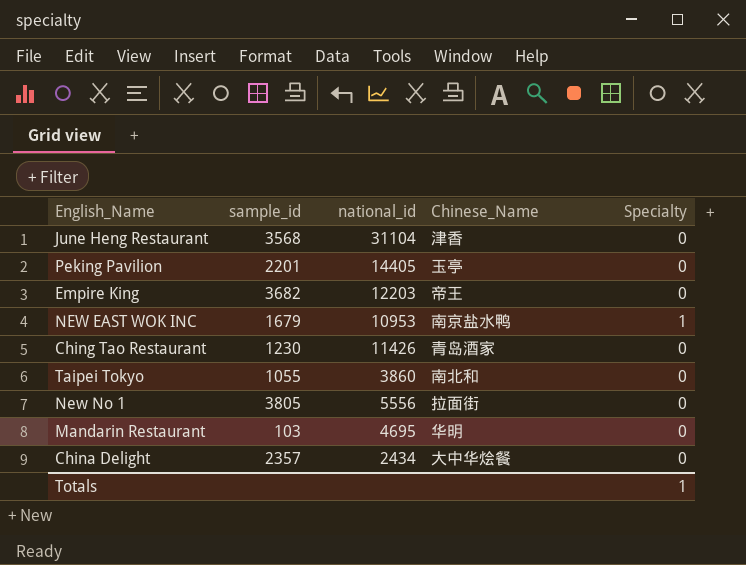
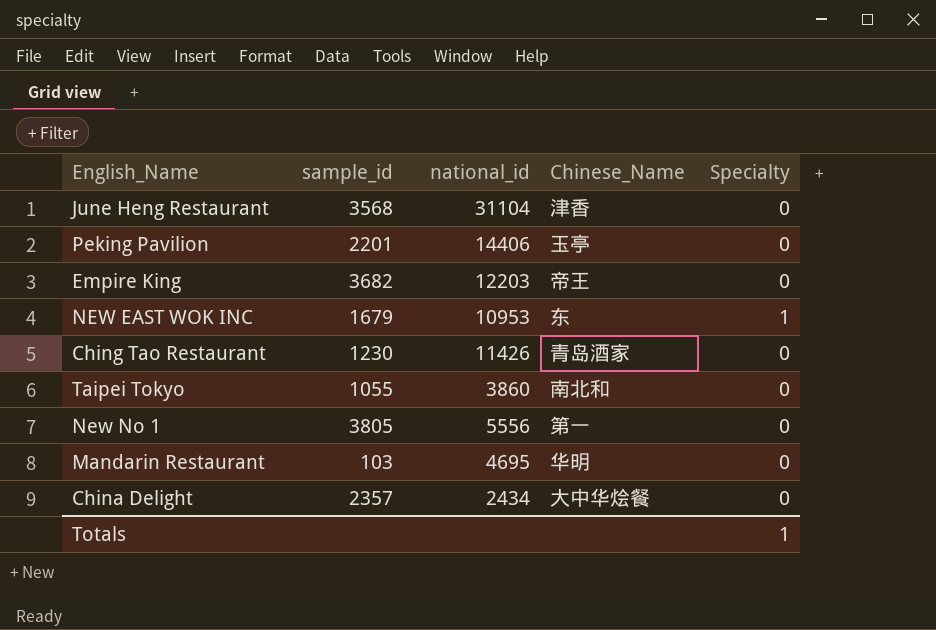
Peking Pavilion | national_id: 14405 -> 14406
NEW EAST WOK INC | Chinese_Name: 南京盐水鸭 -> 东
New No 1 | Chinese_Name: 拉面街 -> 第一

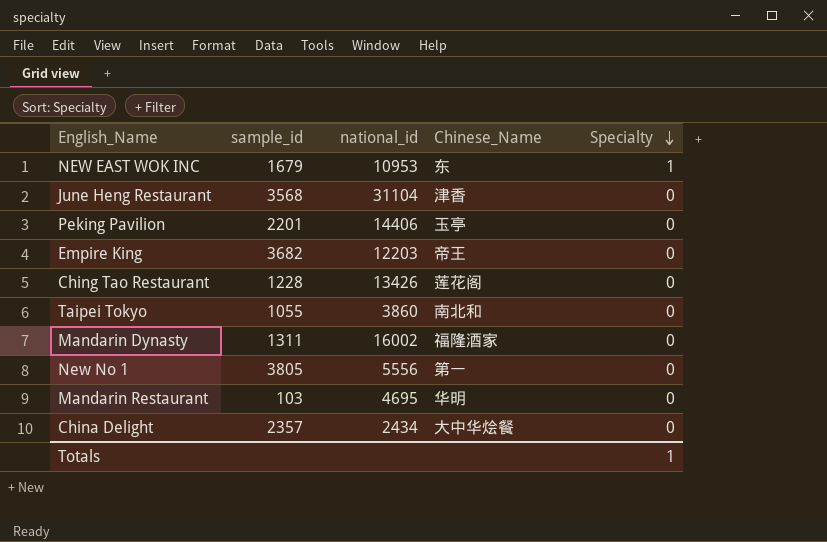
row order: none -> Specialty descending
Ching Tao Restaurant | sample_id: 1230 -> 1228
Ching Tao Restaurant | national_id: 11426 -> 13426
Ching Tao Restaurant | Chinese_Name: 青岛酒家 -> 莲花阁
row Mandarin Dynasty: none -> 1311 | 16002 | 福隆酒家 | 0

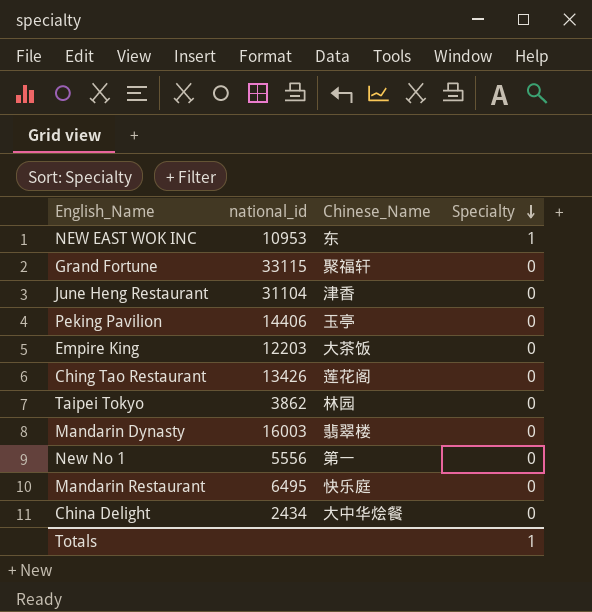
column sample_id | position: 2 -> none
row Grand Fortune: none -> 33115 | 聚福轩 | 0
Empire King | Chinese_Name: 帝王 -> 大茶饭
Taipei Tokyo | national_id: 3860 -> 3862
Taipei Tokyo | Chinese_Name: 南北和 -> 林园
Mandarin Dynasty | national_id: 16002 -> 16003
Mandarin Dynasty | Chinese_Name: 福隆酒家 -> 翡翠楼
Mandarin Restaurant | national_id: 4695 -> 6495
Mandarin Restaurant | Chinese_Name: 华明 -> 快乐庭

